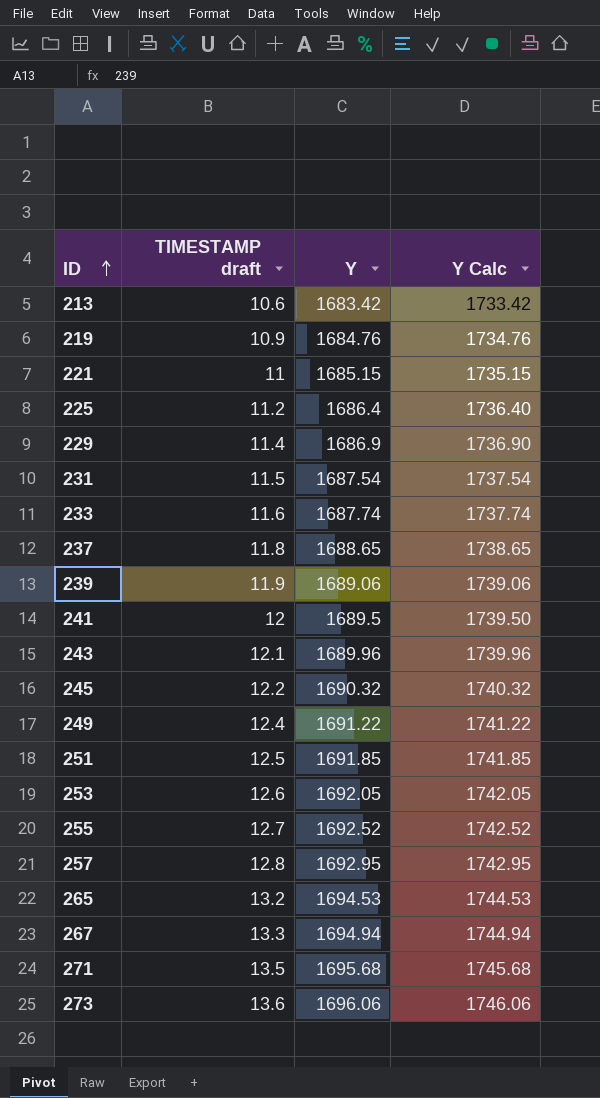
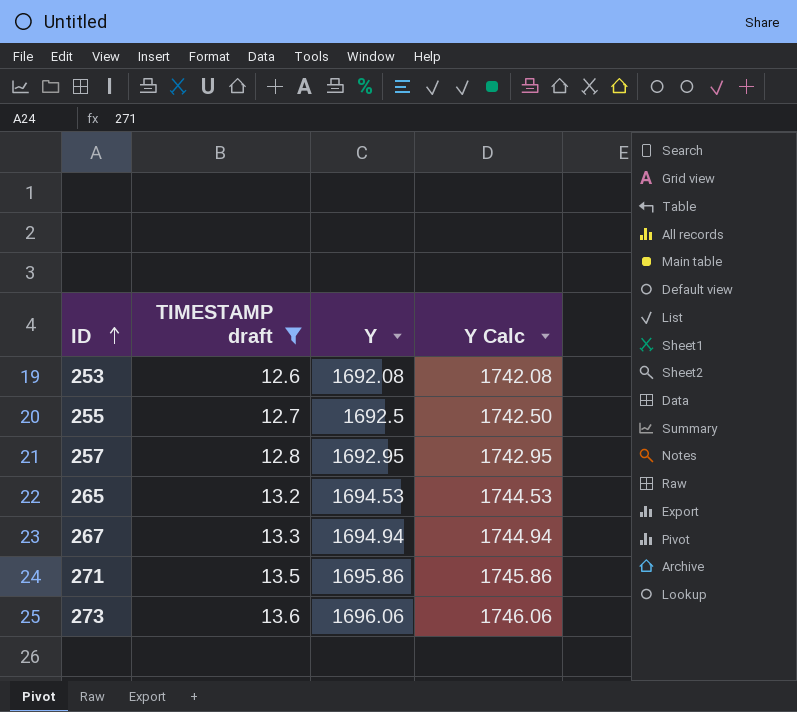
filter: none -> TIMESTAMP draft >= 12.6
253 | Y: 1692.05 -> 1692.08
253 | Y Calc: 1742.05 -> 1742.08
255 | Y: 1692.52 -> 1692.5
255 | Y Calc: 1742.52 -> 1742.50
271 | Y: 1695.68 -> 1695.86
271 | Y Calc: 1745.68 -> 1745.86

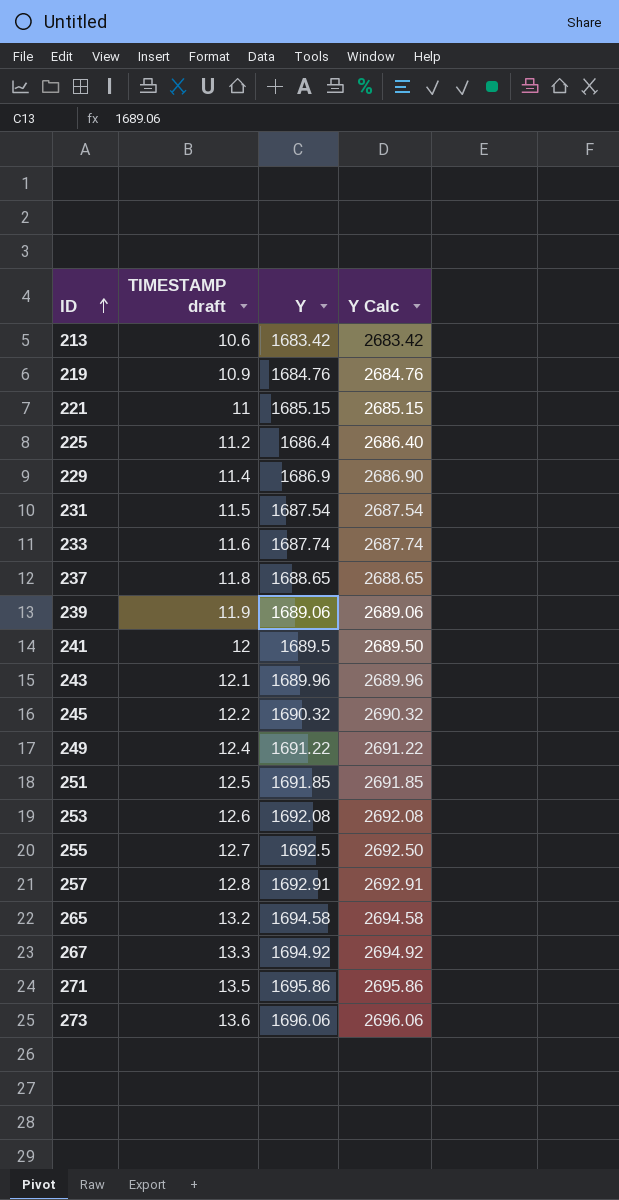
filter: TIMESTAMP draft >= 12.6 -> none
column Y Calc | formula: [Y] + 50 -> [Y] + 1000
257 | Y: 1692.95 -> 1692.91
265 | Y: 1694.53 -> 1694.58
267 | Y: 1694.94 -> 1694.92

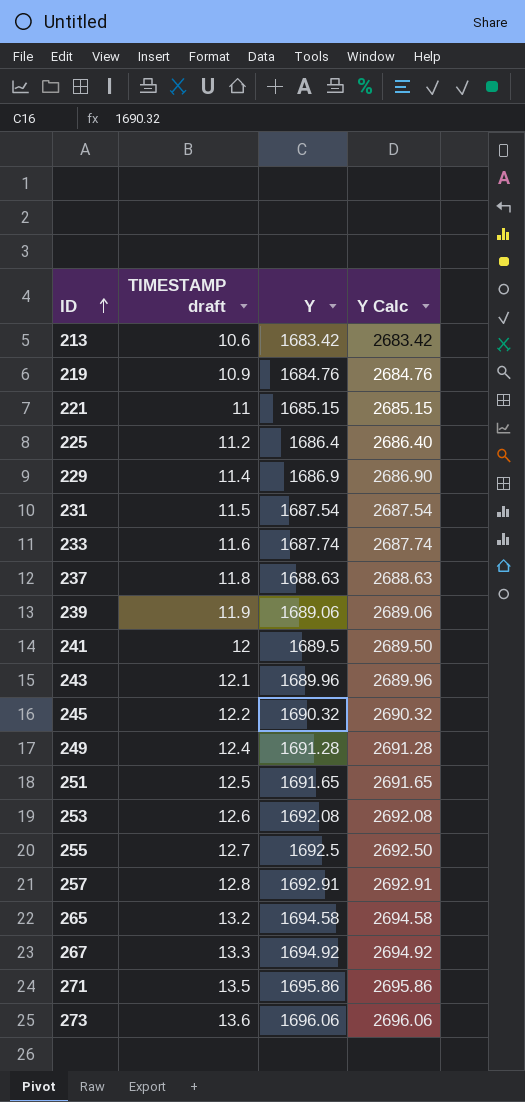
237 | Y: 1688.65 -> 1688.63
237 | Y Calc: 2688.65 -> 2688.63
249 | Y: 1691.22 -> 1691.28
249 | Y Calc: 2691.22 -> 2691.28
251 | Y: 1691.85 -> 1691.65
251 | Y Calc: 2691.85 -> 2691.65

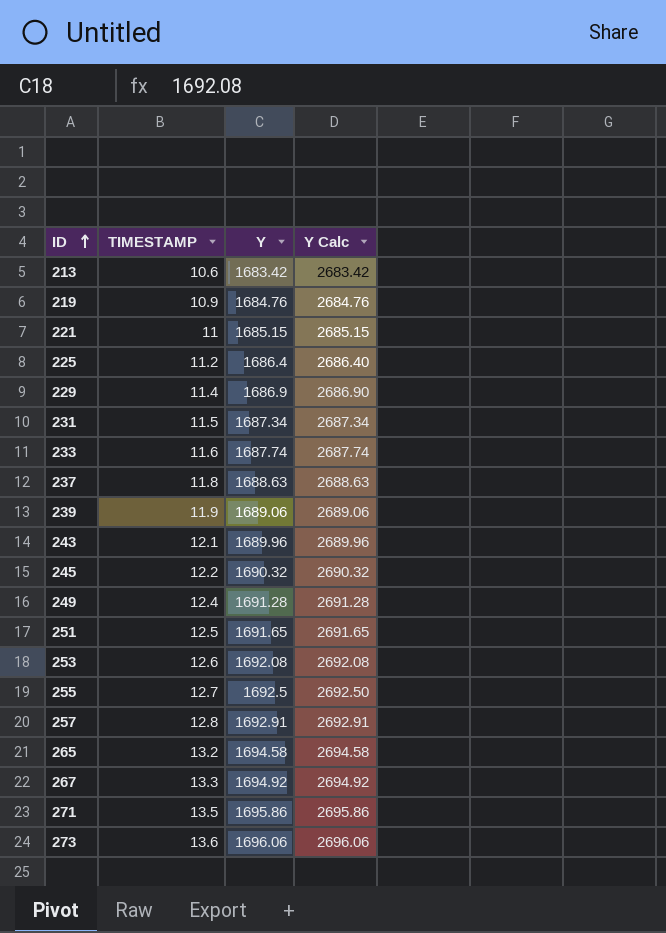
column name: TIMESTAMP draft -> TIMESTAMP
row 241: 12 | 1689.5 | 2689.50 -> none
231 | Y: 1687.54 -> 1687.34
231 | Y Calc: 2687.54 -> 2687.34

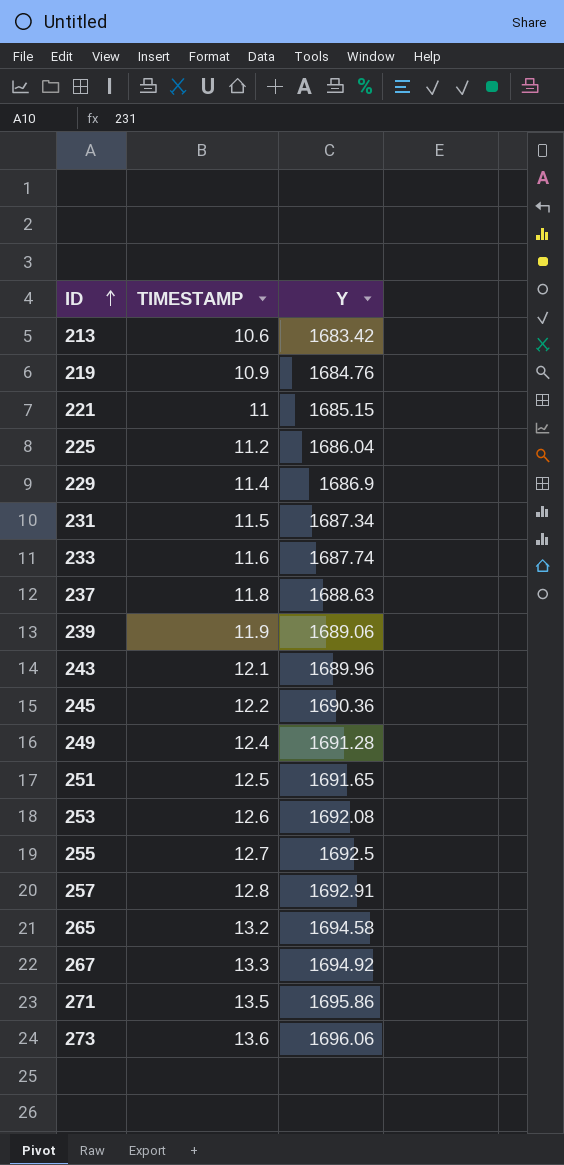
column Y Calc | formula: [Y] + 1000 -> none
225 | Y: 1686.4 -> 1686.04
245 | Y: 1690.32 -> 1690.36

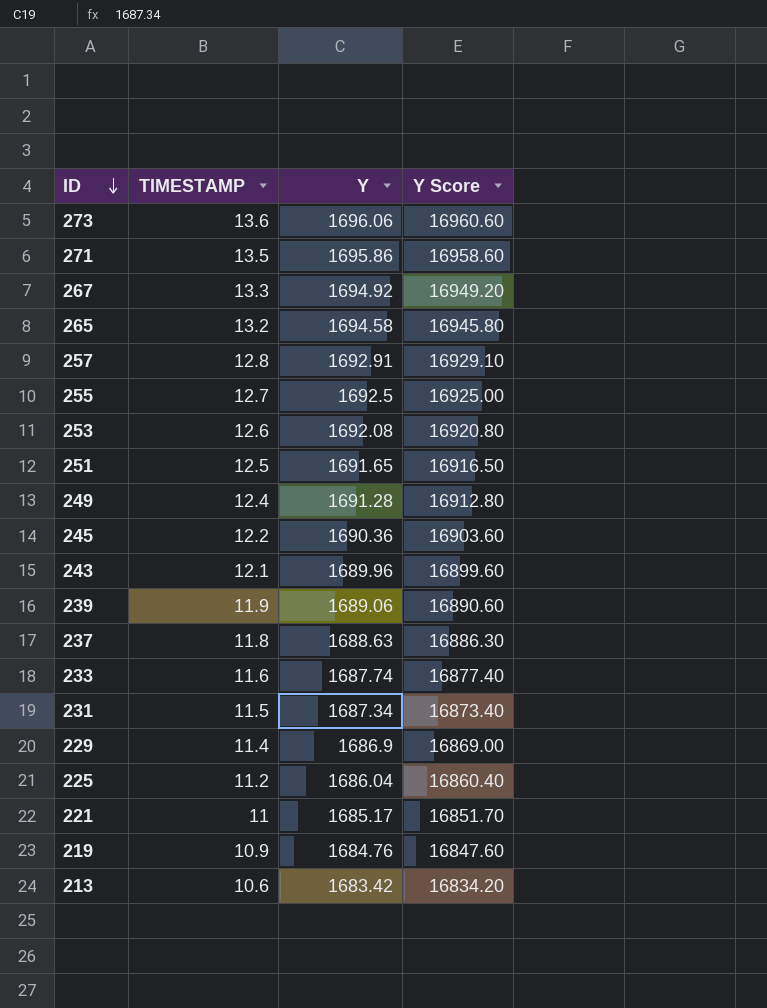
row order: ID ascending -> ID descending
column Y Score | formula: none -> [Y] * 10
221 | Y: 1685.15 -> 1685.17

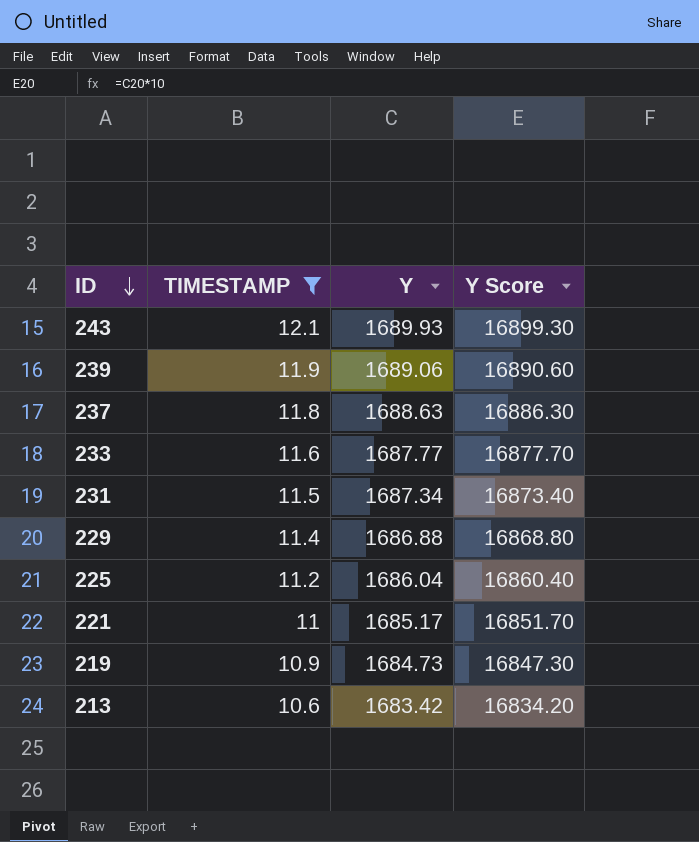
filter: none -> TIMESTAMP <= 12.1
243 | Y: 1689.96 -> 1689.93
243 | Y Score: 16899.60 -> 16899.30
233 | Y: 1687.74 -> 1687.77
233 | Y Score: 16877.40 -> 16877.70
229 | Y: 1686.9 -> 1686.88
229 | Y Score: 16869.00 -> 16868.80
219 | Y: 1684.76 -> 1684.73
219 | Y Score: 16847.60 -> 16847.30

